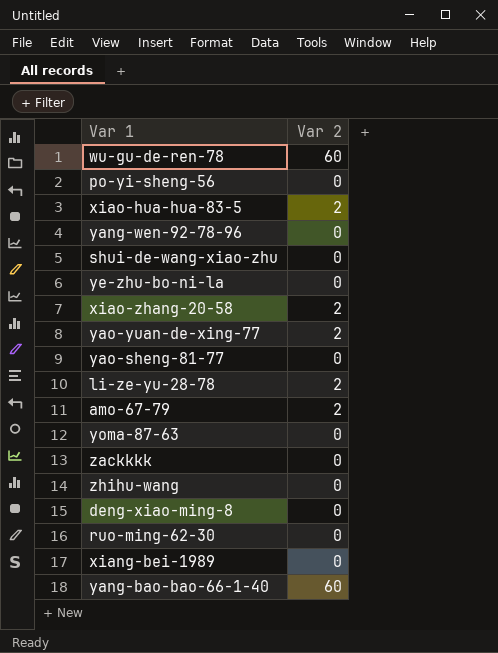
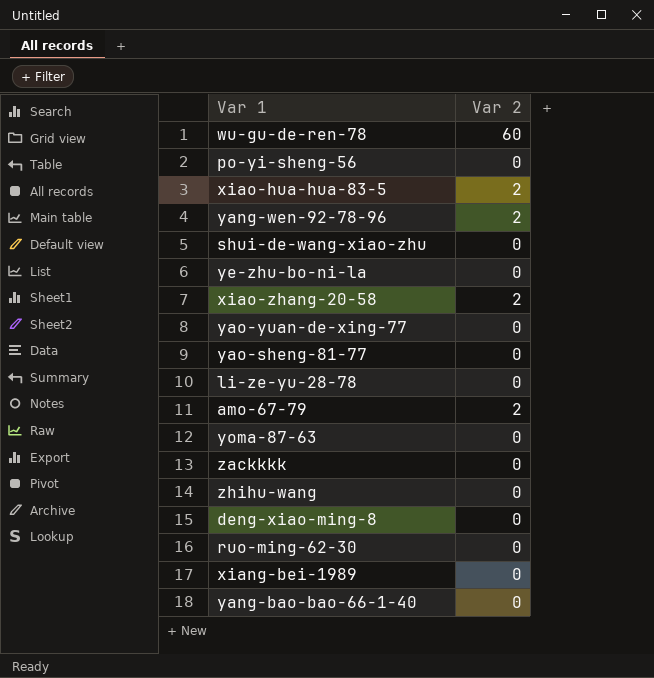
yang-wen-92-78-96 | Var 2: 0 -> 2
yao-yuan-de-xing-77 | Var 2: 2 -> 0
li-ze-yu-28-78 | Var 2: 2 -> 0
yang-bao-bao-66-1-40 | Var 2: 60 -> 0

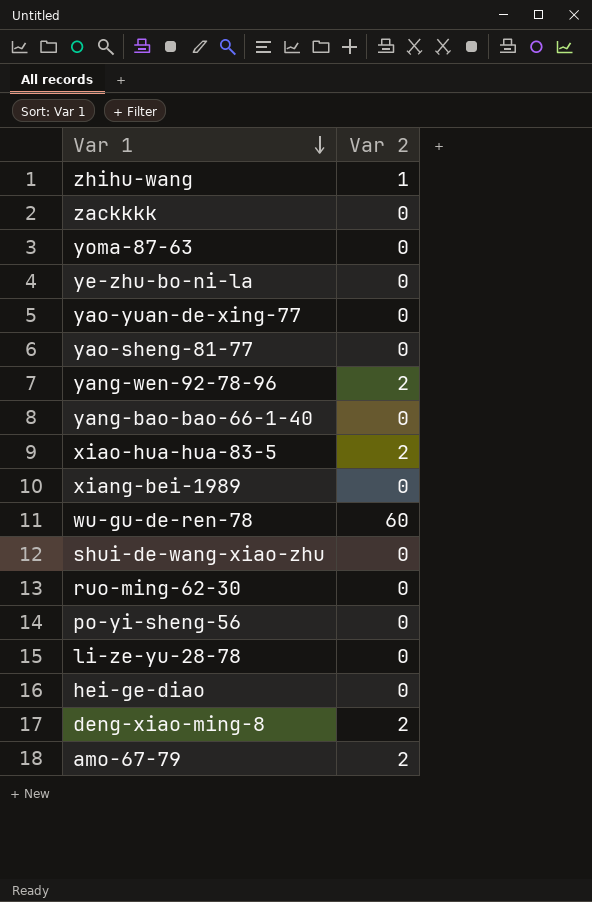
row order: none -> Var 1 descending
row xiao-zhang-20-58: 2 -> none
zhihu-wang | Var 2: 0 -> 1
row hei-ge-diao: none -> 0
deng-xiao-ming-8 | Var 2: 0 -> 2

